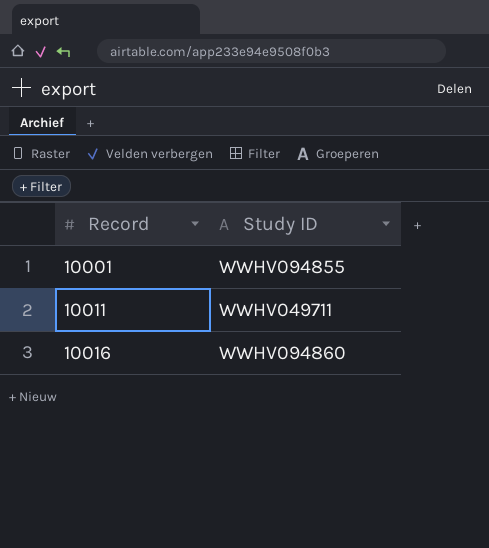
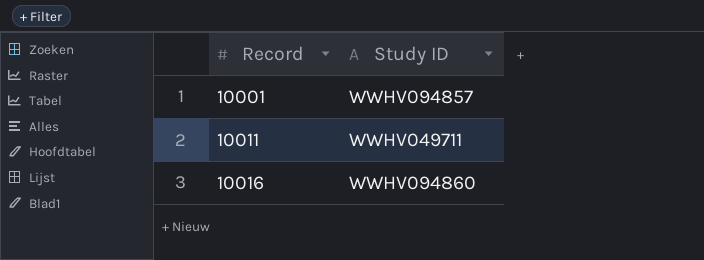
10001 | Study ID: WWHV094855 -> WWHV094857

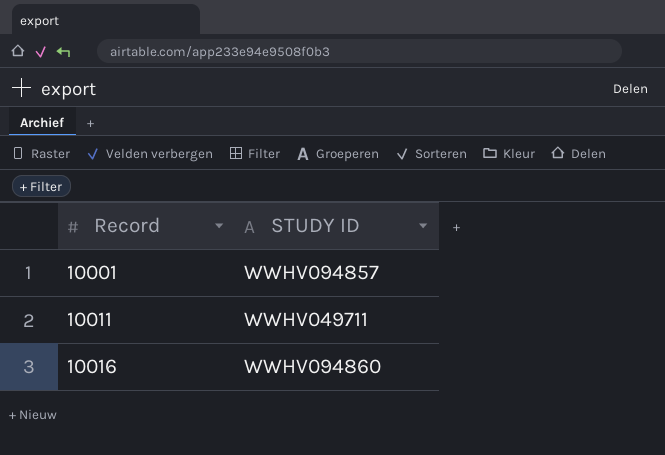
column name: Study ID -> STUDY ID

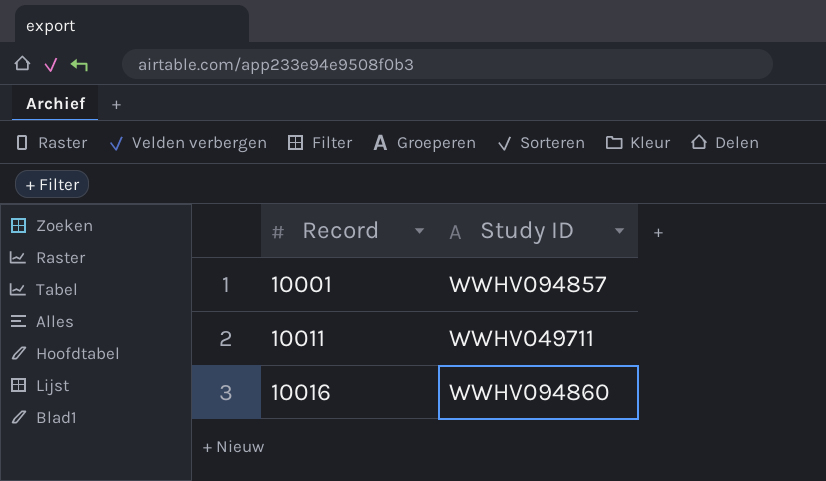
column name: STUDY ID -> Study ID

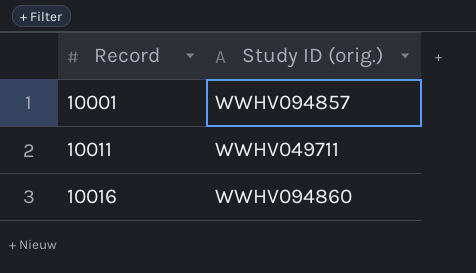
column name: Study ID -> Study ID (orig.)

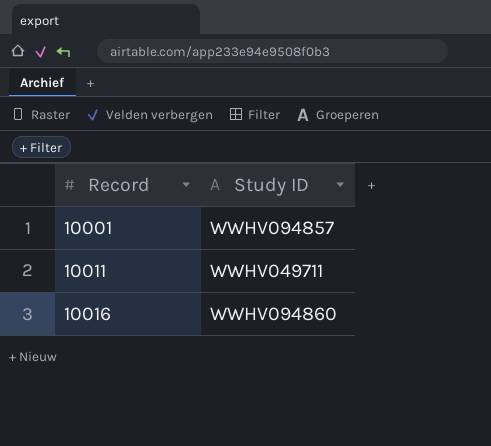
column name: Study ID (orig.) -> Study ID

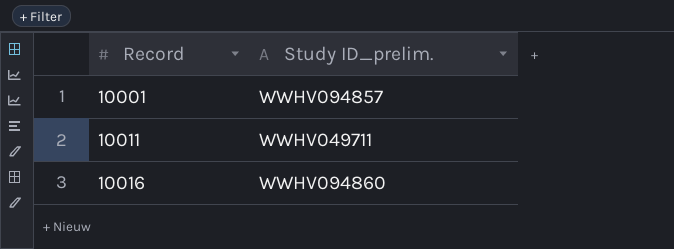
column name: Study ID -> Study ID_prelim.

